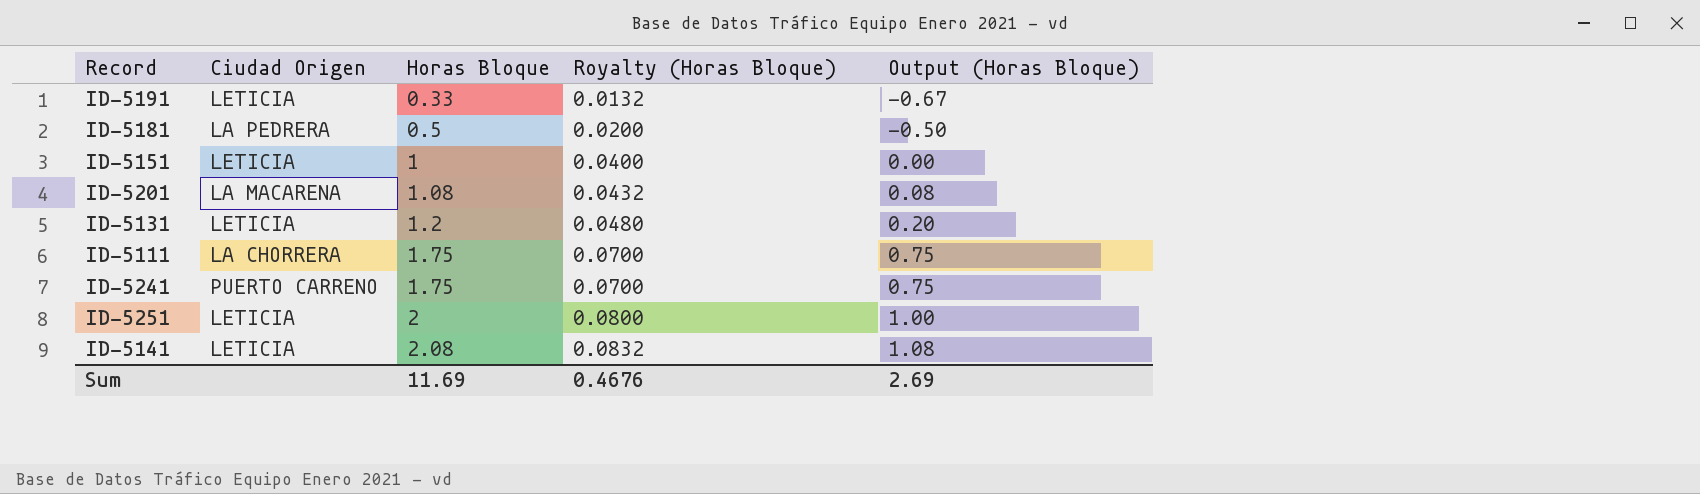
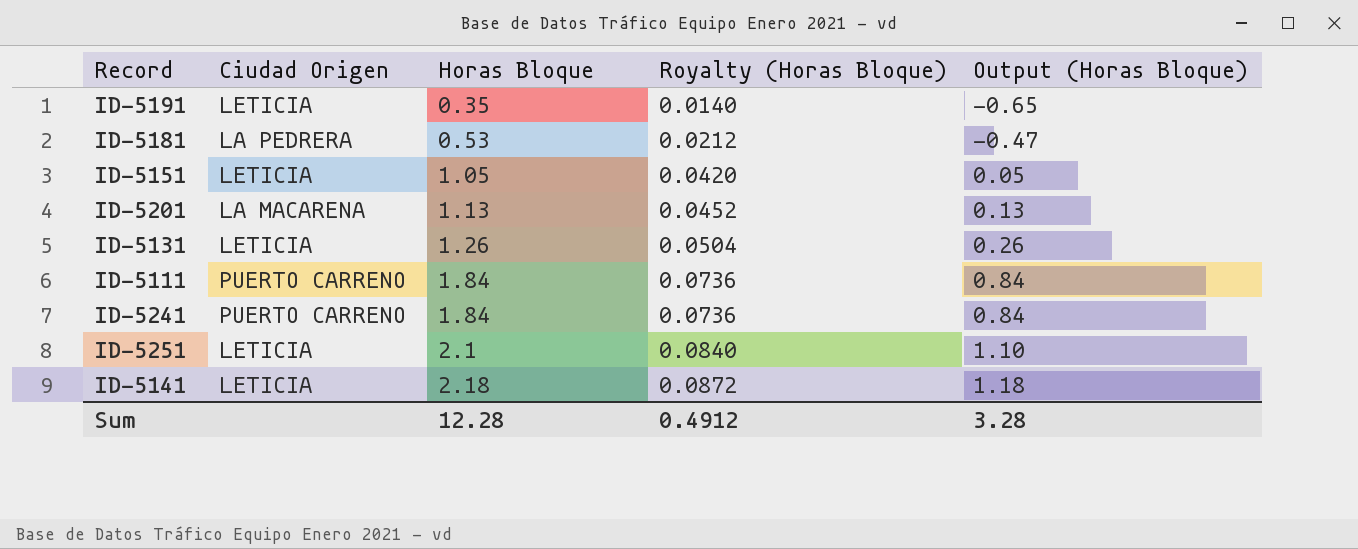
ID-5191 | Horas Bloque: 0.33 -> 0.35
ID-5191 | Royalty (Horas Bloque): 0.0132 -> 0.0140
ID-5191 | Output (Horas Bloque): -0.67 -> -0.65
ID-5181 | Horas Bloque: 0.5 -> 0.53
ID-5181 | Royalty (Horas Bloque): 0.0200 -> 0.0212
ID-5181 | Output (Horas Bloque): -0.50 -> -0.47
ID-5151 | Horas Bloque: 1 -> 1.05
ID-5151 | Royalty (Horas Bloque): 0.0400 -> 0.0420
ID-5151 | Output (Horas Bloque): 0.00 -> 0.05
ID-5201 | Horas Bloque: 1.08 -> 1.13
ID-5201 | Royalty (Horas Bloque): 0.0432 -> 0.0452
ID-5201 | Output (Horas Bloque): 0.08 -> 0.13
ID-5131 | Horas Bloque: 1.2 -> 1.26
ID-5131 | Royalty (Horas Bloque): 0.0480 -> 0.0504
ID-5131 | Output (Horas Bloque): 0.20 -> 0.26
ID-5111 | Ciudad Origen: LA CHORRERA -> PUERTO CARRENO
ID-5111 | Horas Bloque: 1.75 -> 1.84
ID-5111 | Royalty (Horas Bloque): 0.0700 -> 0.0736
ID-5111 | Output (Horas Bloque): 0.75 -> 0.84
ID-5241 | Horas Bloque: 1.75 -> 1.84
ID-5241 | Royalty (Horas Bloque): 0.0700 -> 0.0736
ID-5241 | Output (Horas Bloque): 0.75 -> 0.84
ID-5251 | Horas Bloque: 2 -> 2.1
ID-5251 | Royalty (Horas Bloque): 0.0800 -> 0.0840
ID-5251 | Output (Horas Bloque): 1.00 -> 1.10
ID-5141 | Horas Bloque: 2.08 -> 2.18
ID-5141 | Royalty (Horas Bloque): 0.0832 -> 0.0872
ID-5141 | Output (Horas Bloque): 1.08 -> 1.18
Sum | Horas Bloque: 11.69 -> 12.28
Sum | Royalty (Horas Bloque): 0.4676 -> 0.4912
Sum | Output (Horas Bloque): 2.69 -> 3.28

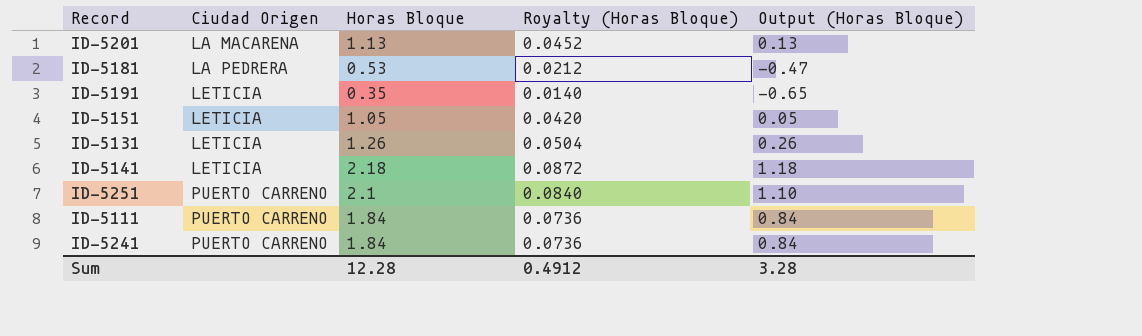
row order: Horas Bloque ascending -> Ciudad Origen ascending
ID-5251 | Ciudad Origen: LETICIA -> PUERTO CARRENO

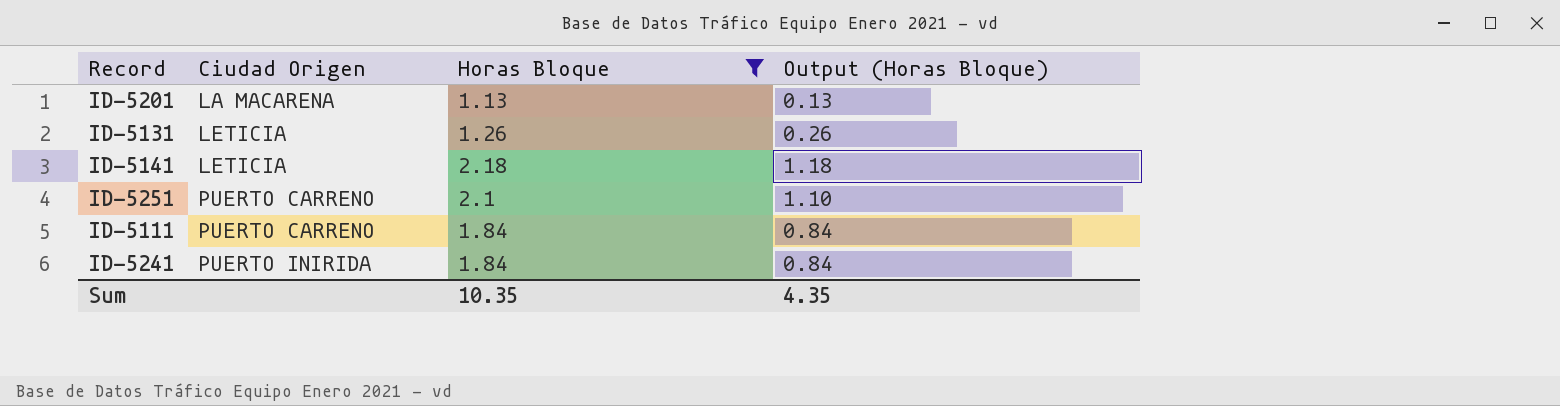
filter: none -> Horas Bloque >= 1.13
column Royalty (Horas Bloque) | formula: [Horas Bloque] * 0.04 -> none
ID-5241 | Ciudad Origen: PUERTO CARRENO -> PUERTO INIRIDA
Sum | Horas Bloque: 12.28 -> 10.35
Sum | Output (Horas Bloque): 3.28 -> 4.35

